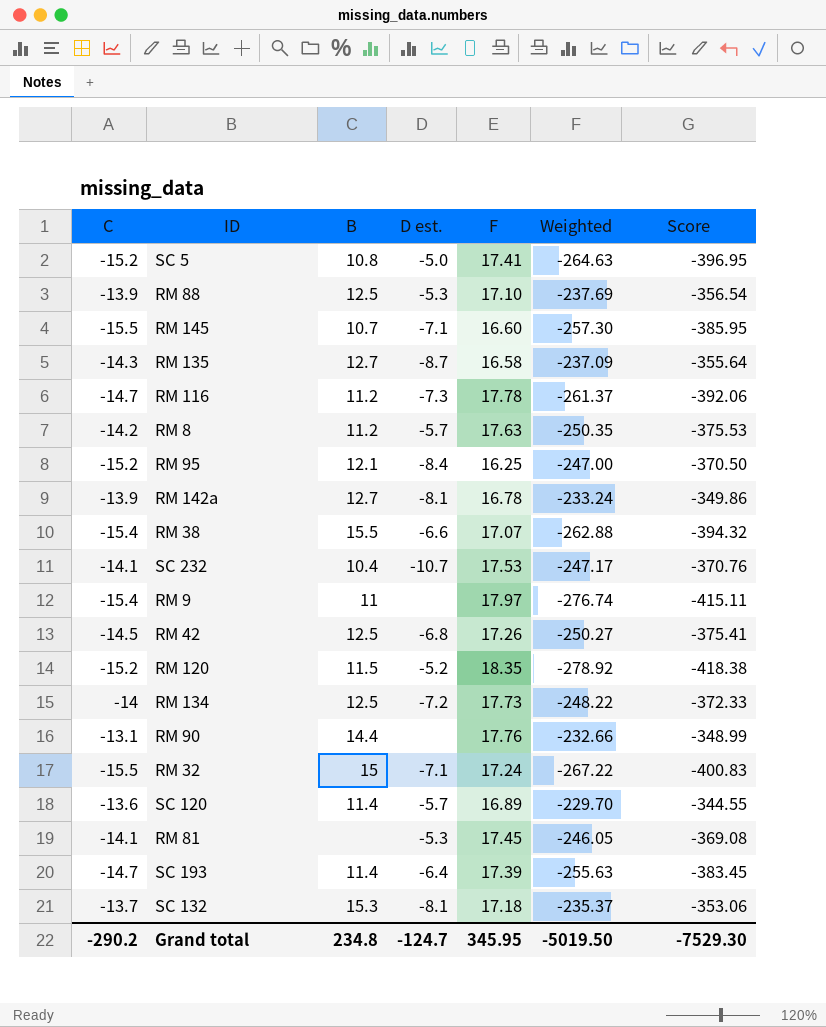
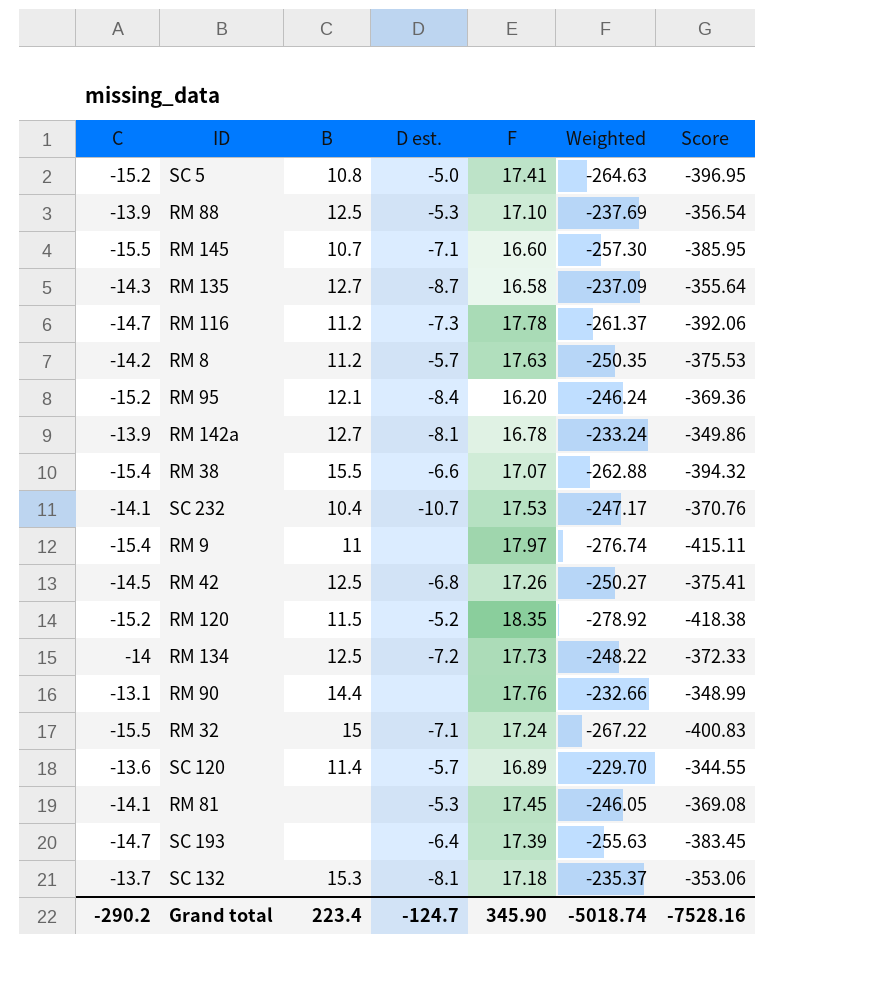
RM 95 | F: 16.25 -> 16.20
RM 95 | Weighted: -247.00 -> -246.24
RM 95 | Score: -370.50 -> -369.36
SC 193 | B: 11.4 -> none
Grand total | B: 234.8 -> 223.4
Grand total | F: 345.95 -> 345.90
Grand total | Weighted: -5019.50 -> -5018.74
Grand total | Score: -7529.30 -> -7528.16

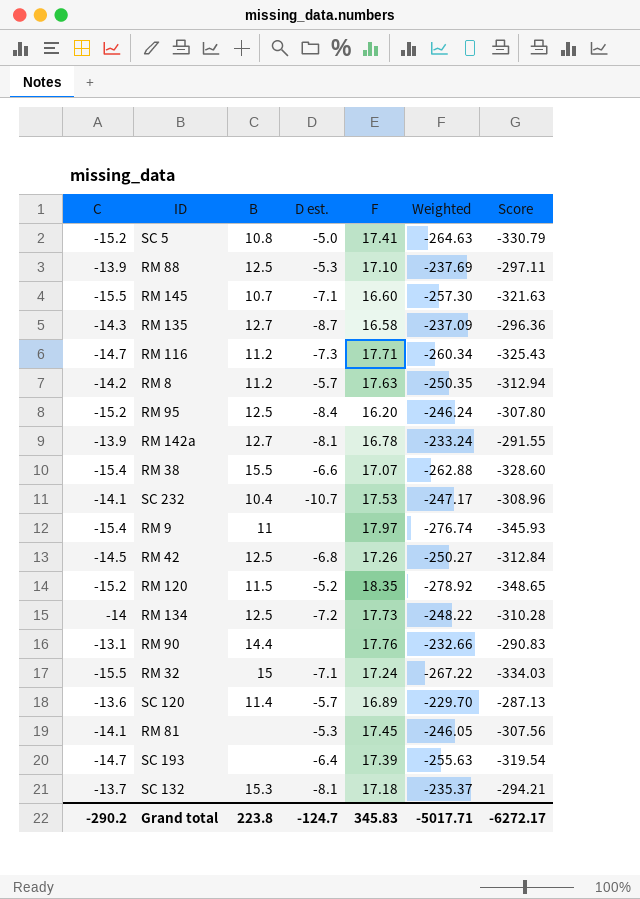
column Score | formula: [Weighted] * 1.5 -> [Weighted] * 1.25
RM 116 | F: 17.78 -> 17.71
RM 116 | Weighted: -261.37 -> -260.34
RM 95 | B: 12.1 -> 12.5
Grand total | B: 223.4 -> 223.8
Grand total | F: 345.90 -> 345.83
Grand total | Weighted: -5018.74 -> -5017.71
Grand total | Score: -7528.16 -> -6272.17

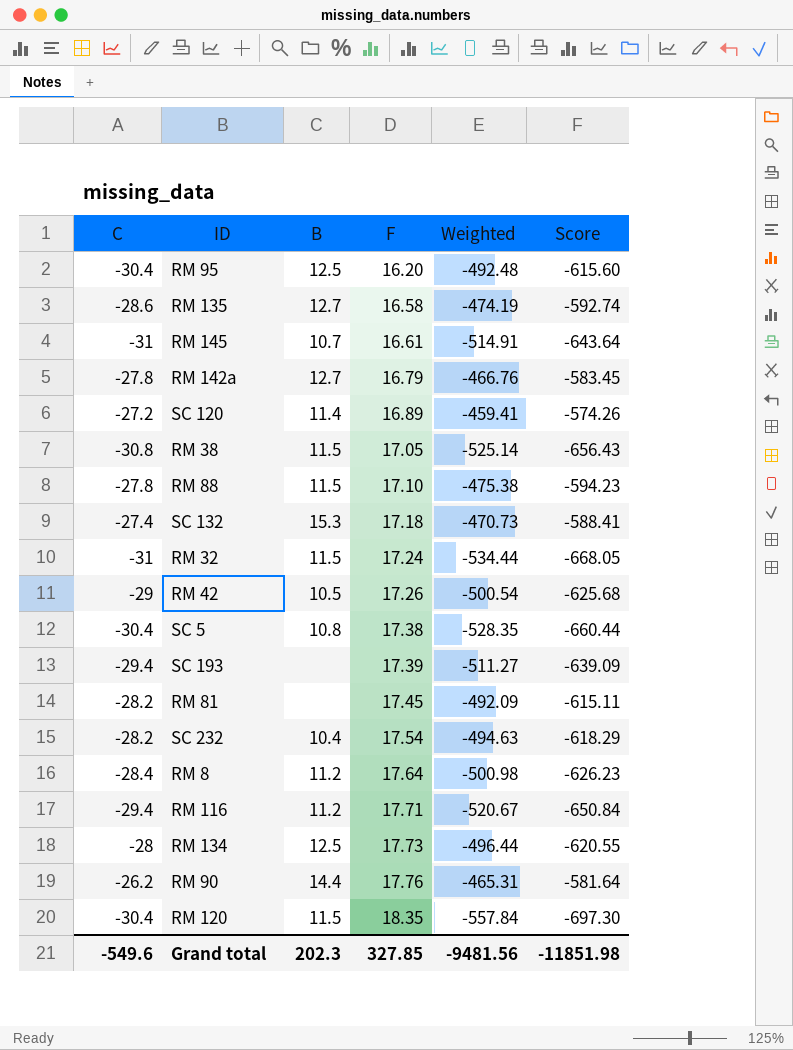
row order: none -> F ascending
column D est. | position: 4 -> none
row RM 9: -15.4 | 11 | none | 17.97 | -276.74 | -345.93 -> none
RM 95 | C: -15.2 -> -30.4
RM 95 | Weighted: -246.24 -> -492.48
RM 95 | Score: -307.80 -> -615.60
RM 135 | C: -14.3 -> -28.6
RM 135 | Weighted: -237.09 -> -474.19
RM 135 | Score: -296.36 -> -592.74
RM 145 | C: -15.5 -> -31
RM 145 | F: 16.60 -> 16.61
RM 145 | Weighted: -257.30 -> -514.91
RM 145 | Score: -321.63 -> -643.64
RM 142a | C: -13.9 -> -27.8
RM 142a | F: 16.78 -> 16.79
RM 142a | Weighted: -233.24 -> -466.76
RM 142a | Score: -291.55 -> -583.45
SC 120 | C: -13.6 -> -27.2
SC 120 | Weighted: -229.70 -> -459.41
SC 120 | Score: -287.13 -> -574.26
RM 38 | C: -15.4 -> -30.8
RM 38 | B: 15.5 -> 11.5
RM 38 | F: 17.07 -> 17.05
RM 38 | Weighted: -262.88 -> -525.14
RM 38 | Score: -328.60 -> -656.43
RM 88 | C: -13.9 -> -27.8
RM 88 | B: 12.5 -> 11.5
RM 88 | Weighted: -237.69 -> -475.38
RM 88 | Score: -297.11 -> -594.23
SC 132 | C: -13.7 -> -27.4
SC 132 | Weighted: -235.37 -> -470.73
SC 132 | Score: -294.21 -> -588.41
RM 32 | C: -15.5 -> -31
RM 32 | B: 15 -> 11.5
RM 32 | Weighted: -267.22 -> -534.44
RM 32 | Score: -334.03 -> -668.05
RM 42 | C: -14.5 -> -29
RM 42 | B: 12.5 -> 10.5
RM 42 | Weighted: -250.27 -> -500.54
RM 42 | Score: -312.84 -> -625.68
SC 5 | C: -15.2 -> -30.4
SC 5 | F: 17.41 -> 17.38
SC 5 | Weighted: -264.63 -> -528.35
SC 5 | Score: -330.79 -> -660.44
SC 193 | C: -14.7 -> -29.4
SC 193 | Weighted: -255.63 -> -511.27
SC 193 | Score: -319.54 -> -639.09
RM 81 | C: -14.1 -> -28.2
RM 81 | Weighted: -246.05 -> -492.09
RM 81 | Score: -307.56 -> -615.11
SC 232 | C: -14.1 -> -28.2
SC 232 | F: 17.53 -> 17.54
SC 232 | Weighted: -247.17 -> -494.63
SC 232 | Score: -308.96 -> -618.29
RM 8 | C: -14.2 -> -28.4
RM 8 | F: 17.63 -> 17.64
RM 8 | Weighted: -250.35 -> -500.98
RM 8 | Score: -312.94 -> -626.23
RM 116 | C: -14.7 -> -29.4
RM 116 | Weighted: -260.34 -> -520.67
RM 116 | Score: -325.43 -> -650.84
RM 134 | C: -14 -> -28
RM 134 | Weighted: -248.22 -> -496.44
RM 134 | Score: -310.28 -> -620.55
RM 90 | C: -13.1 -> -26.2
RM 90 | Weighted: -232.66 -> -465.31
RM 90 | Score: -290.83 -> -581.64
RM 120 | C: -15.2 -> -30.4
RM 120 | Weighted: -278.92 -> -557.84
RM 120 | Score: -348.65 -> -697.30
Grand total | C: -290.2 -> -549.6
Grand total | B: 223.8 -> 202.3
Grand total | F: 345.83 -> 327.85
Grand total | Weighted: -5017.71 -> -9481.56
Grand total | Score: -6272.17 -> -11851.98

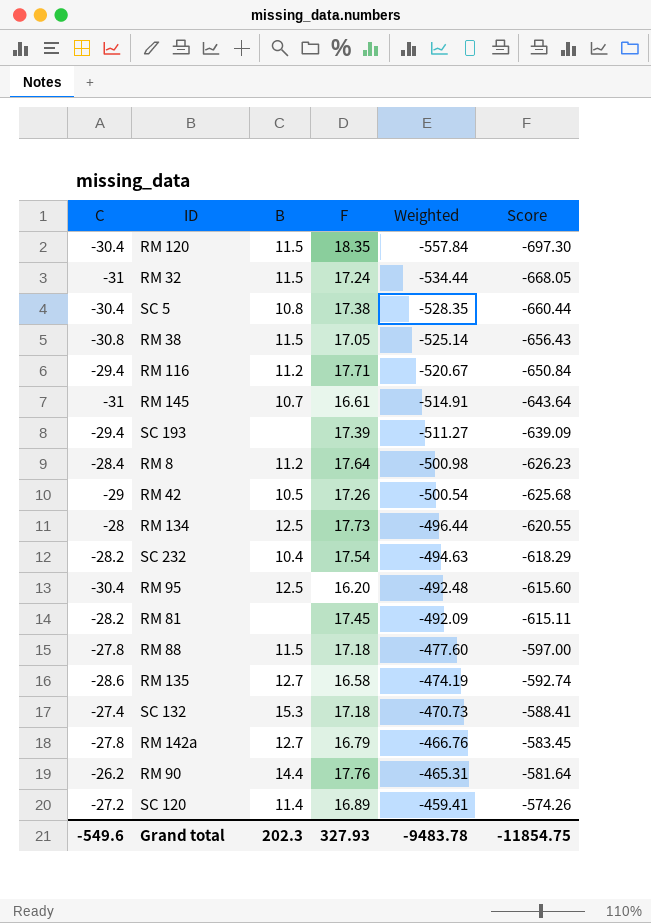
row order: F ascending -> Weighted ascending
RM 88 | F: 17.10 -> 17.18
RM 88 | Weighted: -475.38 -> -477.60
RM 88 | Score: -594.23 -> -597.00
Grand total | F: 327.85 -> 327.93
Grand total | Weighted: -9481.56 -> -9483.78
Grand total | Score: -11851.98 -> -11854.75

